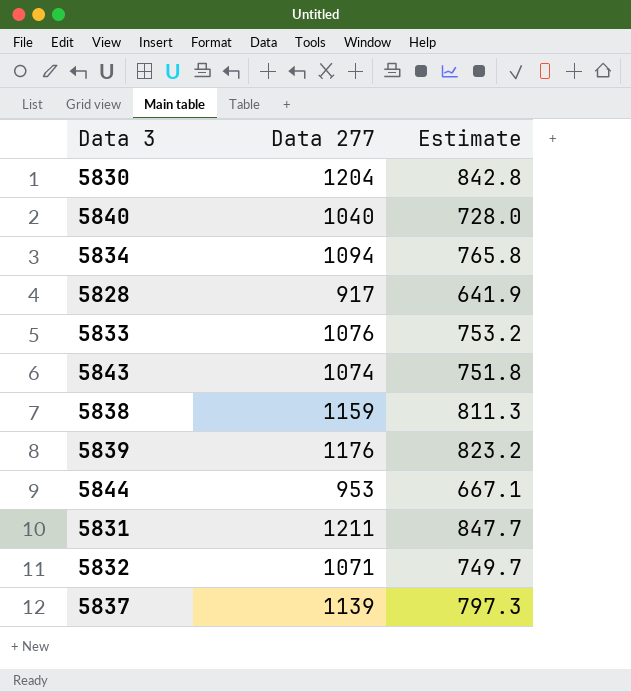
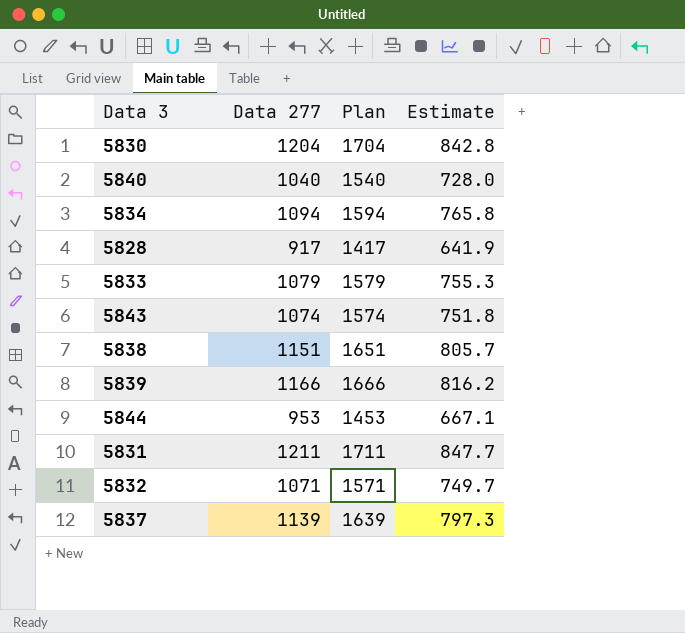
column Plan | formula: none -> [Data 277] + 500
5833 | Data 277: 1076 -> 1079
5833 | Estimate: 753.2 -> 755.3
5838 | Data 277: 1159 -> 1151
5838 | Estimate: 811.3 -> 805.7
5839 | Data 277: 1176 -> 1166
5839 | Estimate: 823.2 -> 816.2

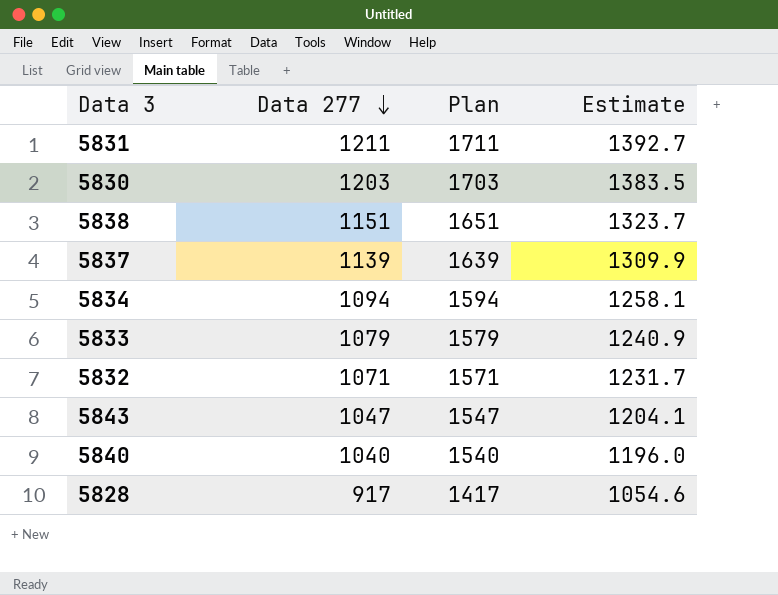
row order: none -> Data 277 descending
column Estimate | formula: [Data 277] * 0.7 -> [Data 277] * 1.15
row 5839: 1166 | 1666 | 816.2 -> none
row 5844: 953 | 1453 | 667.1 -> none
5830 | Data 277: 1204 -> 1203
5830 | Plan: 1704 -> 1703
5843 | Data 277: 1074 -> 1047
5843 | Plan: 1574 -> 1547

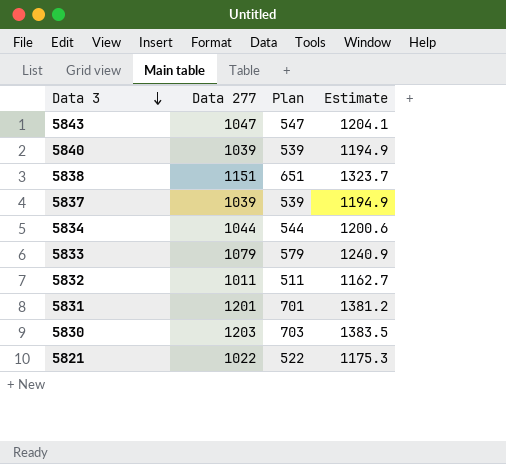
row order: Data 277 descending -> Data 3 descending
column Plan | formula: [Data 277] + 500 -> [Data 277] - 500
row 5828: 917 | 1417 | 1054.6 -> none
5840 | Data 277: 1040 -> 1039
5840 | Estimate: 1196.0 -> 1194.9
5837 | Data 277: 1139 -> 1039
5837 | Estimate: 1309.9 -> 1194.9
5834 | Data 277: 1094 -> 1044
5834 | Estimate: 1258.1 -> 1200.6
5832 | Data 277: 1071 -> 1011
5832 | Estimate: 1231.7 -> 1162.7
5831 | Data 277: 1211 -> 1201
5831 | Estimate: 1392.7 -> 1381.2
row 5821: none -> 1022 | 522 | 1175.3

